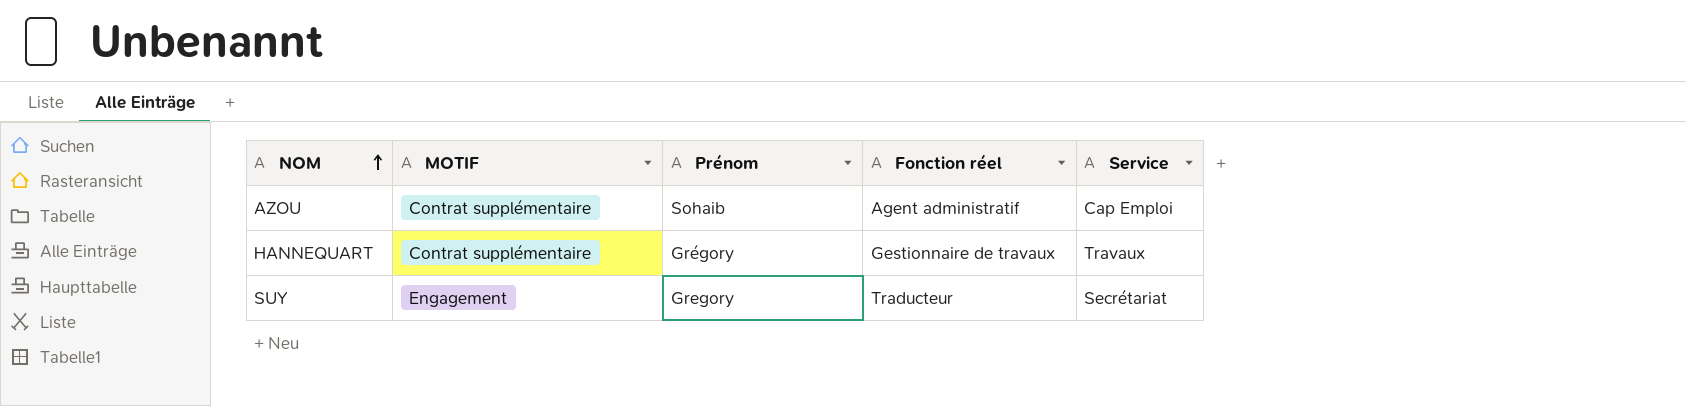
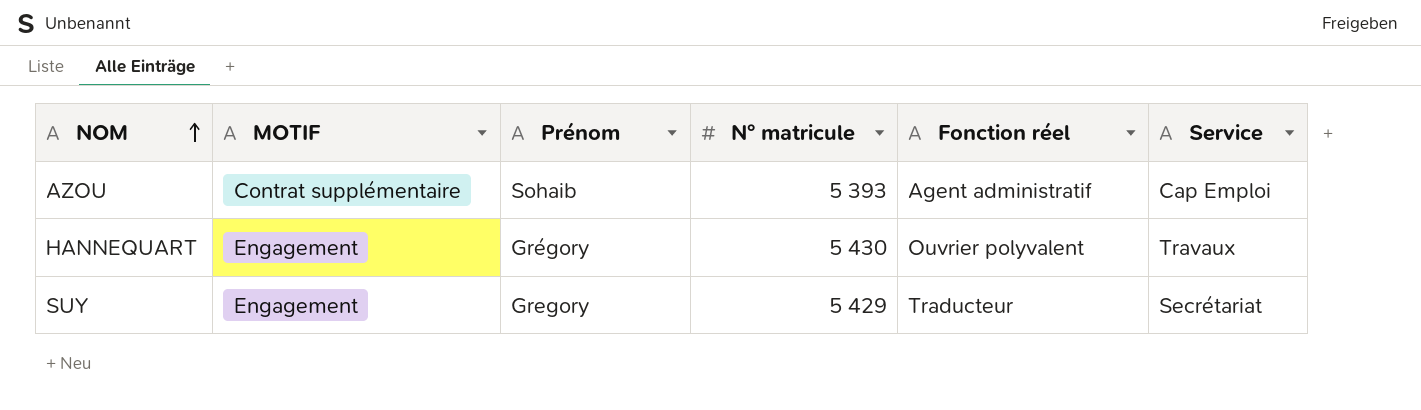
column N° matricule | position: none -> 4
HANNEQUART | MOTIF: Contrat supplémentaire -> Engagement
HANNEQUART | Fonction réel: Gestionnaire de travaux -> Ouvrier polyvalent

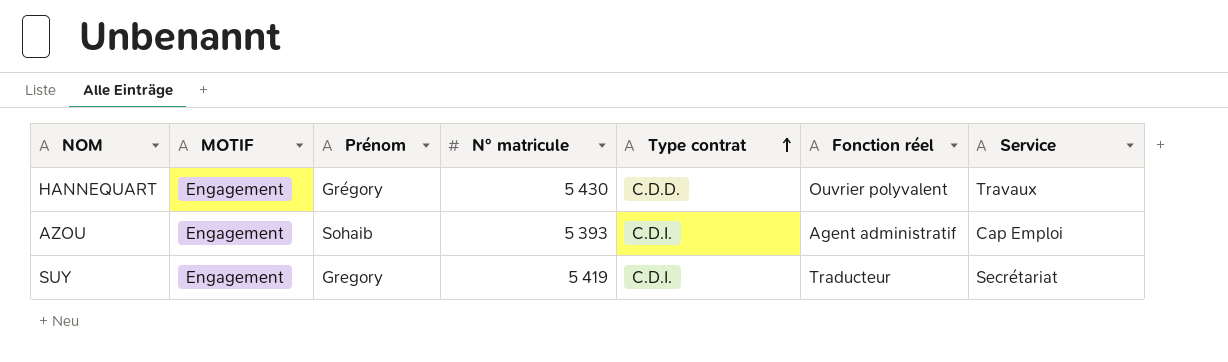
row order: NOM ascending -> Type contrat ascending
column Type contrat | position: none -> 5
AZOU | MOTIF: Contrat supplémentaire -> Engagement
SUY | N° matricule: 5 429 -> 5 419

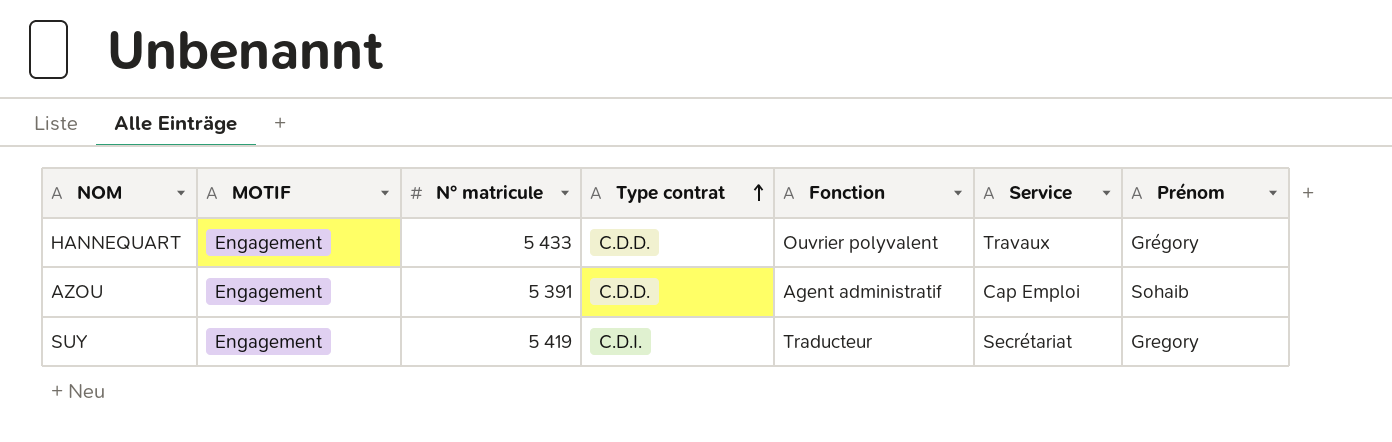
column name: Fonction réel -> Fonction
column Prénom | position: 3 -> 7
HANNEQUART | N° matricule: 5 430 -> 5 433
AZOU | N° matricule: 5 393 -> 5 391
AZOU | Type contrat: C.D.I. -> C.D.D.

